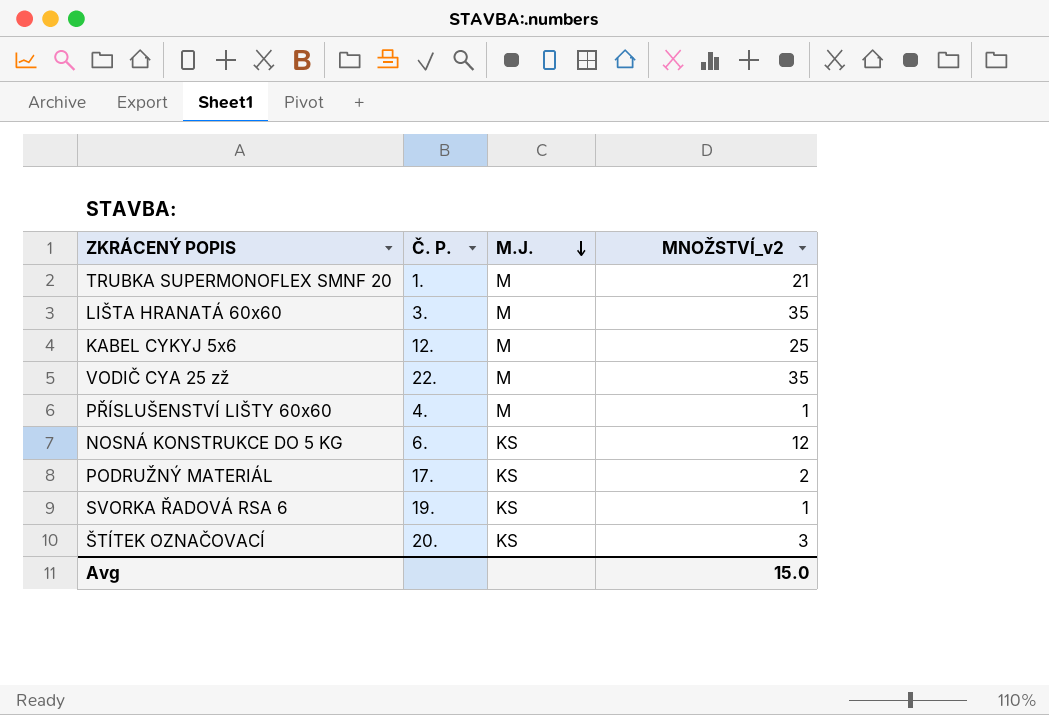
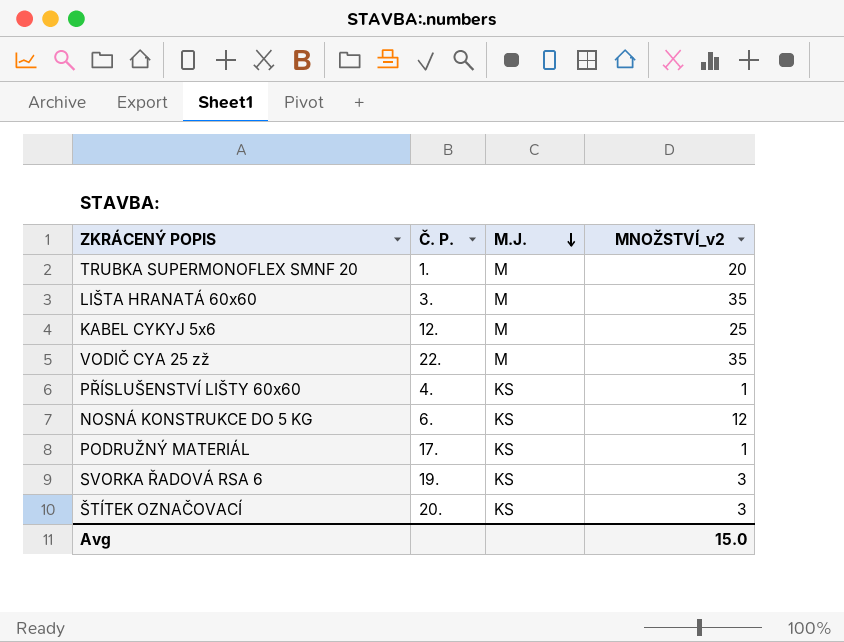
TRUBKA SUPERMONOFLEX SMNF 20 | MNOŽSTVÍ_v2: 21 -> 20
PŘÍSLUŠENSTVÍ LIŠTY 60x60 | M.J.: M -> KS
PODRUŽNÝ MATERIÁL | MNOŽSTVÍ_v2: 2 -> 1
SVORKA ŘADOVÁ RSA 6 | MNOŽSTVÍ_v2: 1 -> 3

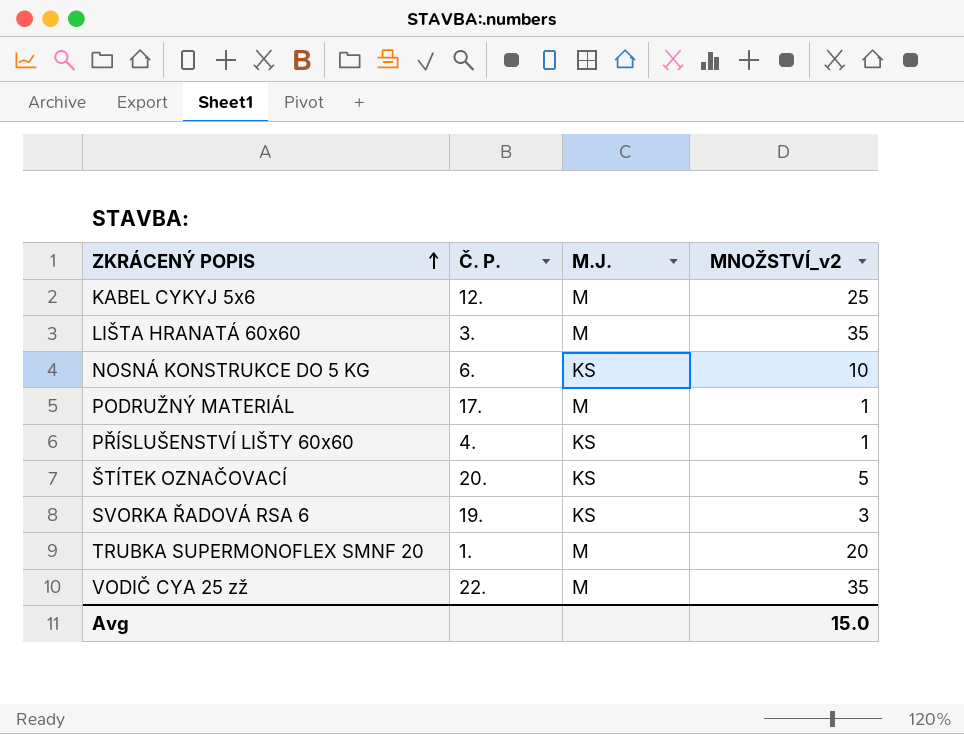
row order: M.J. descending -> ZKRÁCENÝ POPIS ascending
NOSNÁ KONSTRUKCE DO 5 KG | MNOŽSTVÍ_v2: 12 -> 10
PODRUŽNÝ MATERIÁL | M.J.: KS -> M
ŠTÍTEK OZNAČOVACÍ | MNOŽSTVÍ_v2: 3 -> 5

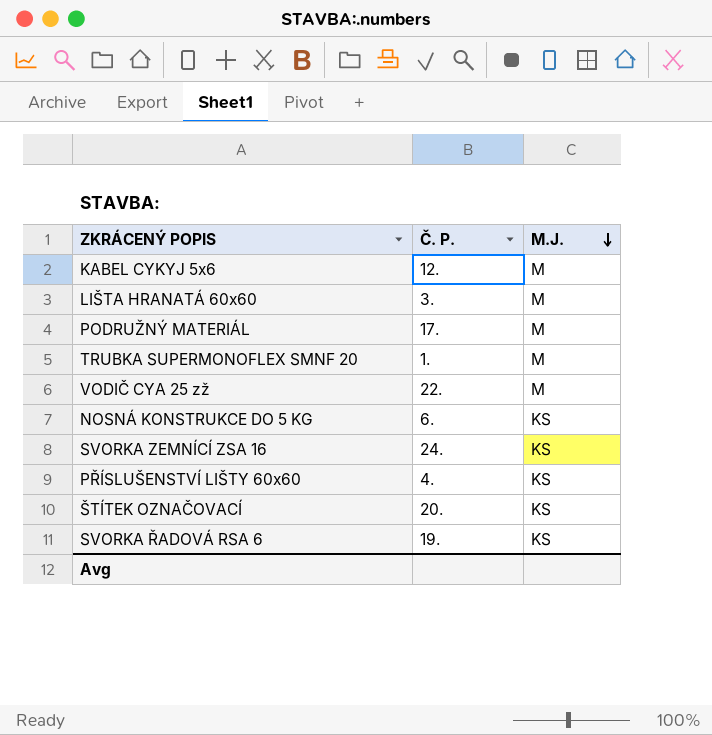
row order: ZKRÁCENÝ POPIS ascending -> M.J. descending
column MNOŽSTVÍ_v2 | position: 4 -> none
row SVORKA ZEMNÍCÍ ZSA 16: none -> 24. | KS

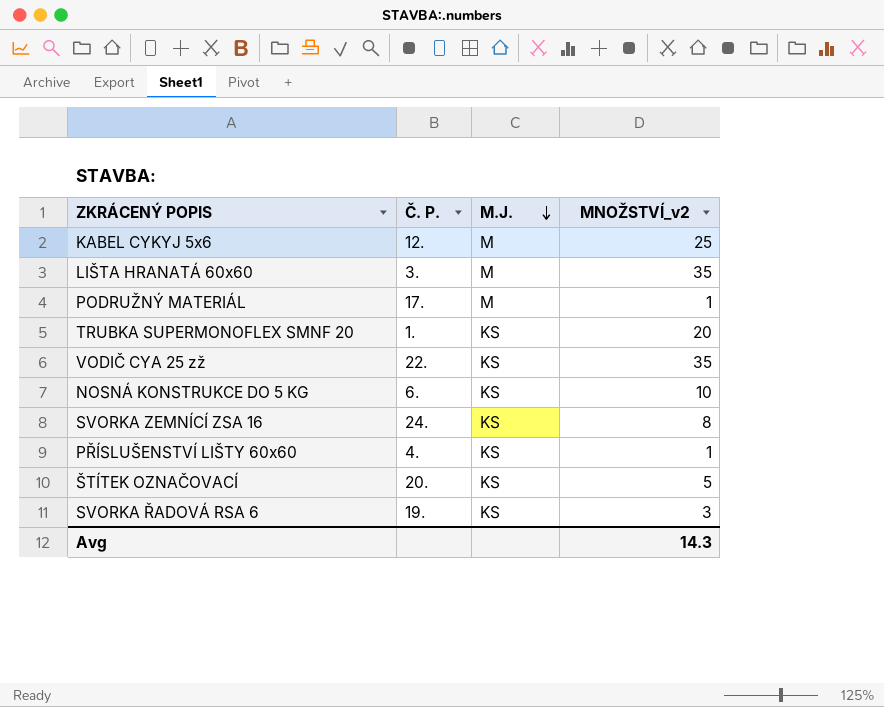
column MNOŽSTVÍ_v2 | position: none -> 4
TRUBKA SUPERMONOFLEX SMNF 20 | M.J.: M -> KS
VODIČ CYA 25 zž | M.J.: M -> KS

